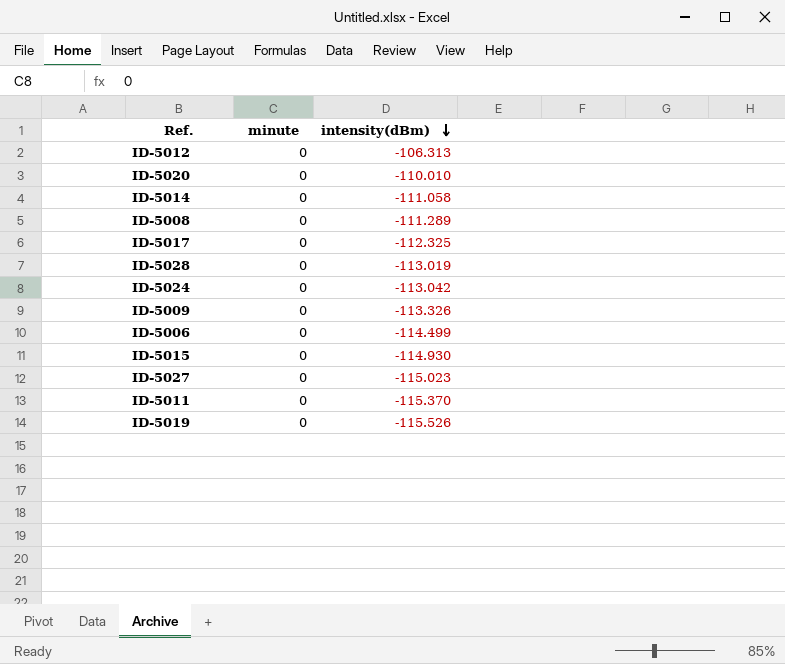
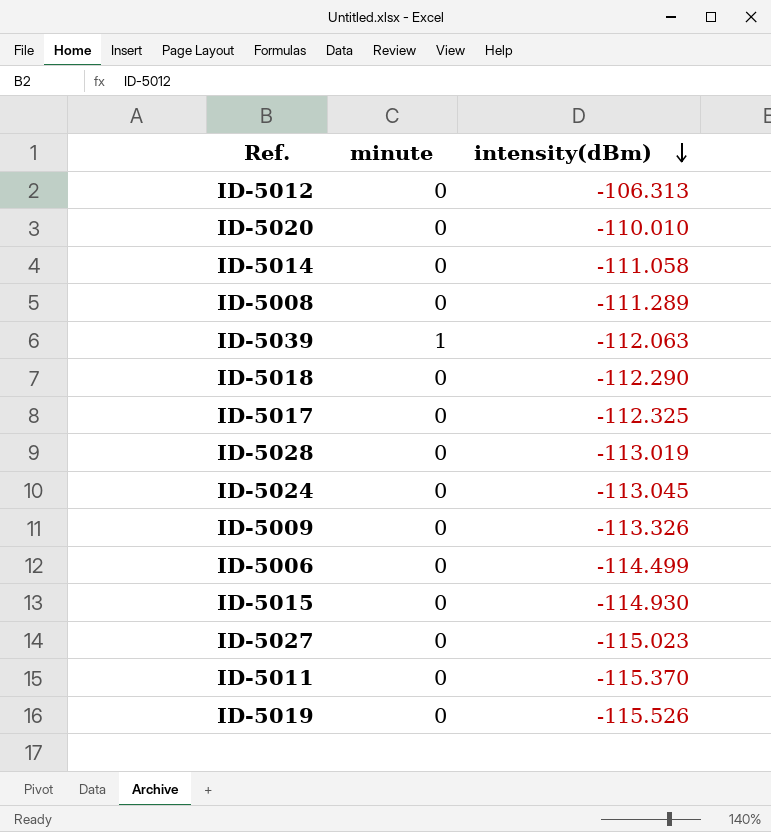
row ID-5039: none -> 1 | -112.063
row ID-5018: none -> 0 | -112.290
ID-5024 | intensity(dBm): -113.042 -> -113.045

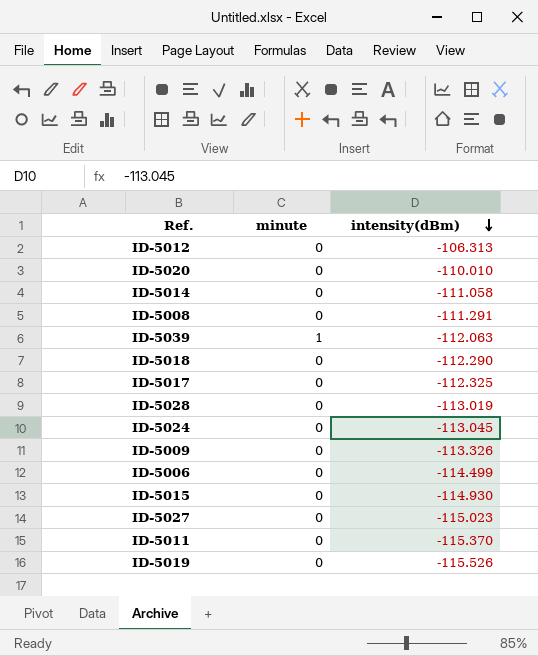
ID-5008 | intensity(dBm): -111.289 -> -111.291

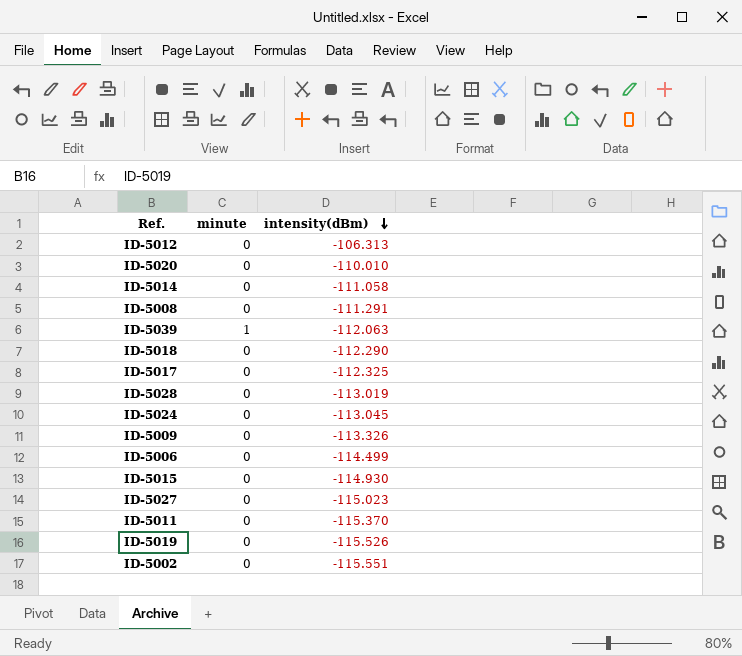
row ID-5002: none -> 0 | -115.551

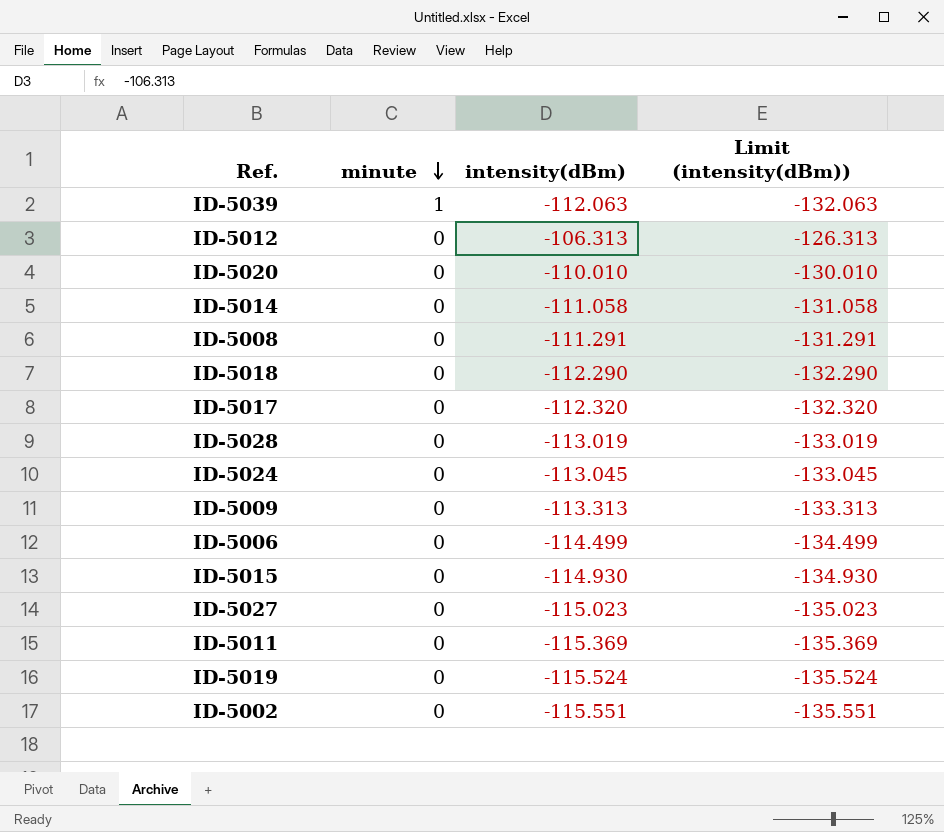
row order: intensity(dBm) descending -> minute descending
column Limit (intensity(dBm)) | formula: none -> [intensity(dBm)] - 20
ID-5017 | intensity(dBm): -112.325 -> -112.320
ID-5009 | intensity(dBm): -113.326 -> -113.313
ID-5011 | intensity(dBm): -115.370 -> -115.369
ID-5019 | intensity(dBm): -115.526 -> -115.524

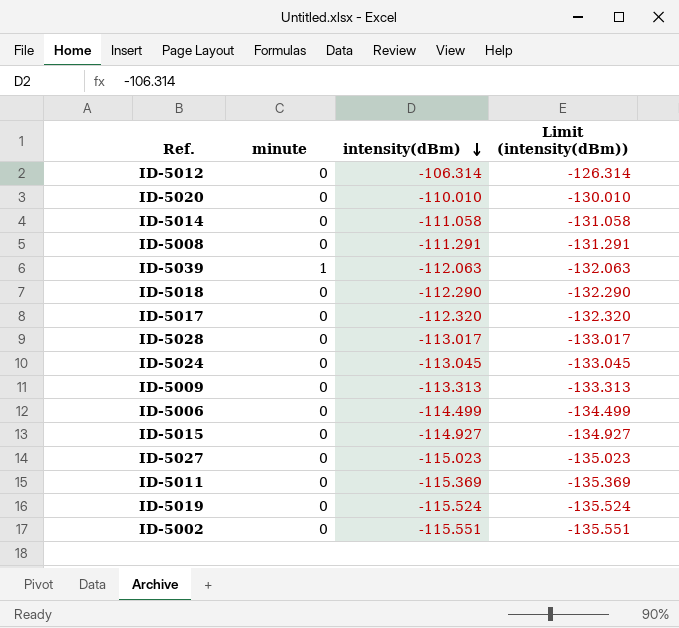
row order: minute descending -> intensity(dBm) descending
ID-5012 | intensity(dBm): -106.313 -> -106.314
ID-5012 | Limit (intensity(dBm)): -126.313 -> -126.314
ID-5028 | intensity(dBm): -113.019 -> -113.017
ID-5028 | Limit (intensity(dBm)): -133.019 -> -133.017
ID-5015 | intensity(dBm): -114.930 -> -114.927
ID-5015 | Limit (intensity(dBm)): -134.930 -> -134.927

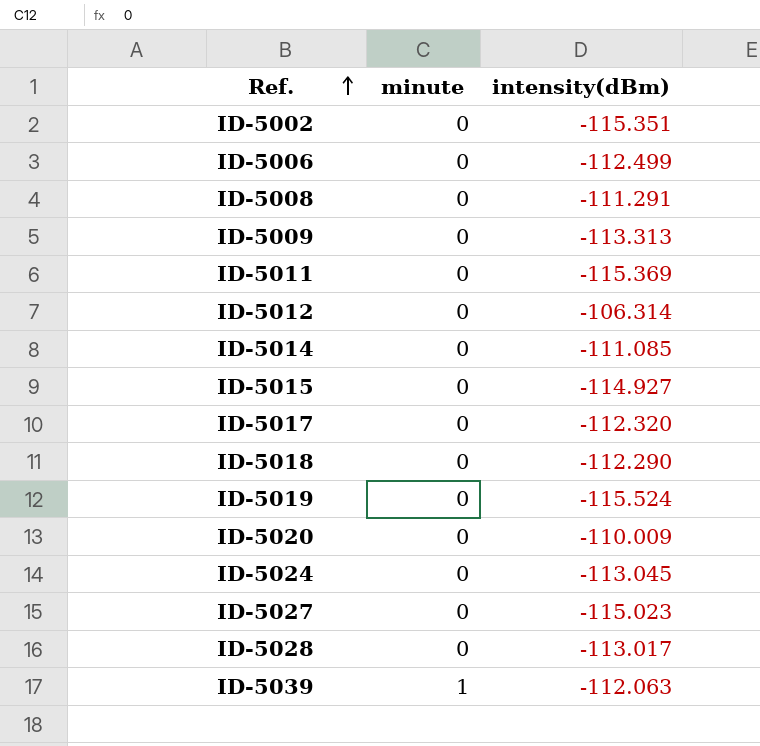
row order: intensity(dBm) descending -> Ref. ascending
column Limit (intensity(dBm)) | formula: [intensity(dBm)] - 20 -> none
ID-5002 | intensity(dBm): -115.551 -> -115.351
ID-5006 | intensity(dBm): -114.499 -> -112.499
ID-5014 | intensity(dBm): -111.058 -> -111.085
ID-5020 | intensity(dBm): -110.010 -> -110.009

